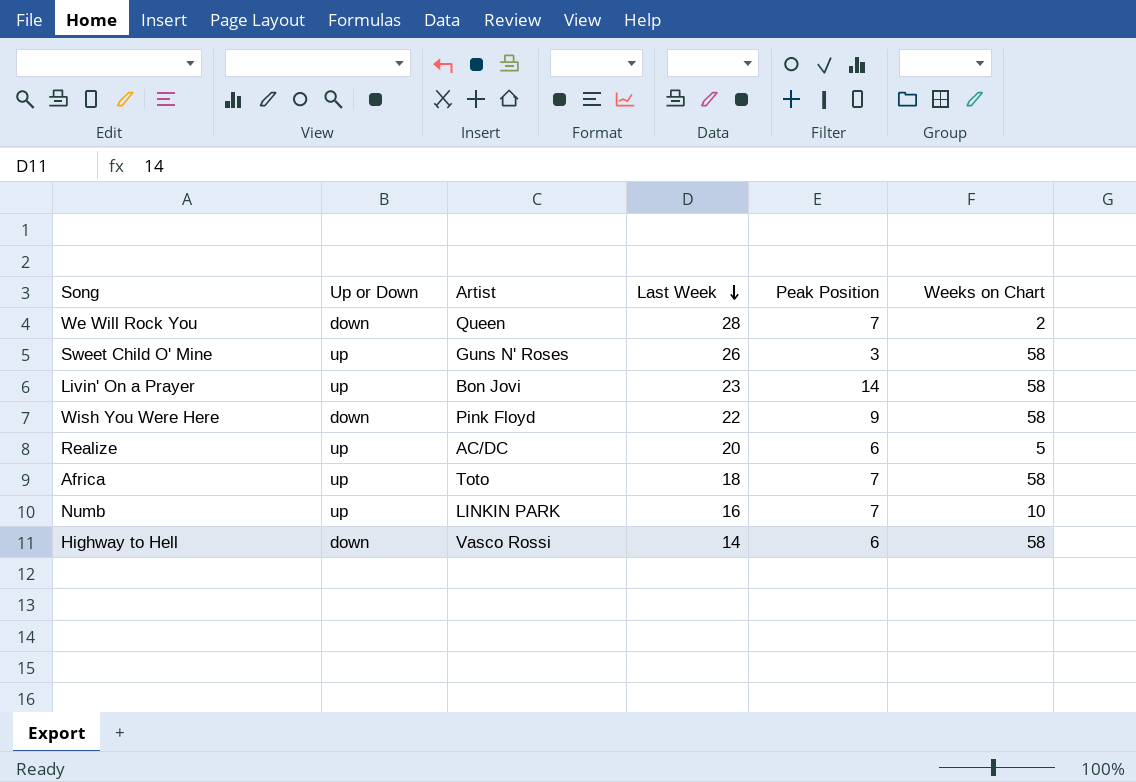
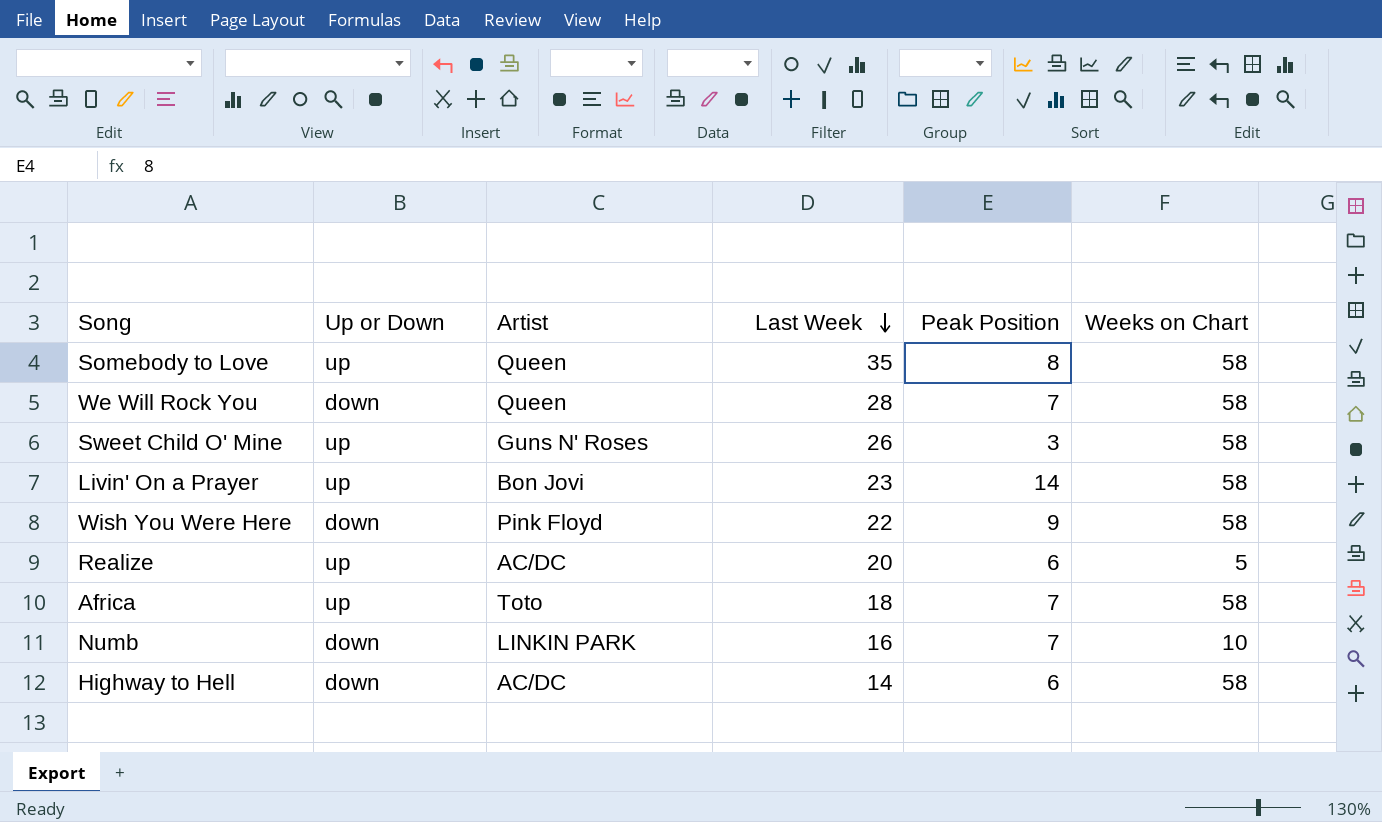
row Somebody to Love: none -> up | Queen | 35 | 8 | 58
We Will Rock You | Weeks on Chart: 2 -> 58
Numb | Up or Down: up -> down
Highway to Hell | Artist: Vasco Rossi -> AC/DC

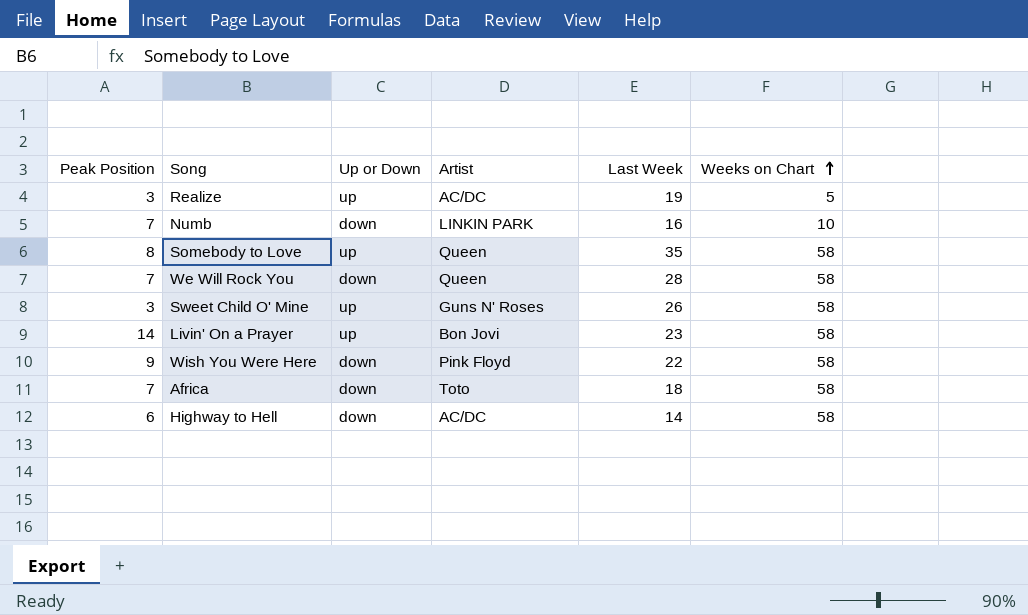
row order: Last Week descending -> Weeks on Chart ascending
column Peak Position | position: 5 -> 1
Realize | Peak Position: 6 -> 3
Realize | Last Week: 20 -> 19
Africa | Up or Down: up -> down

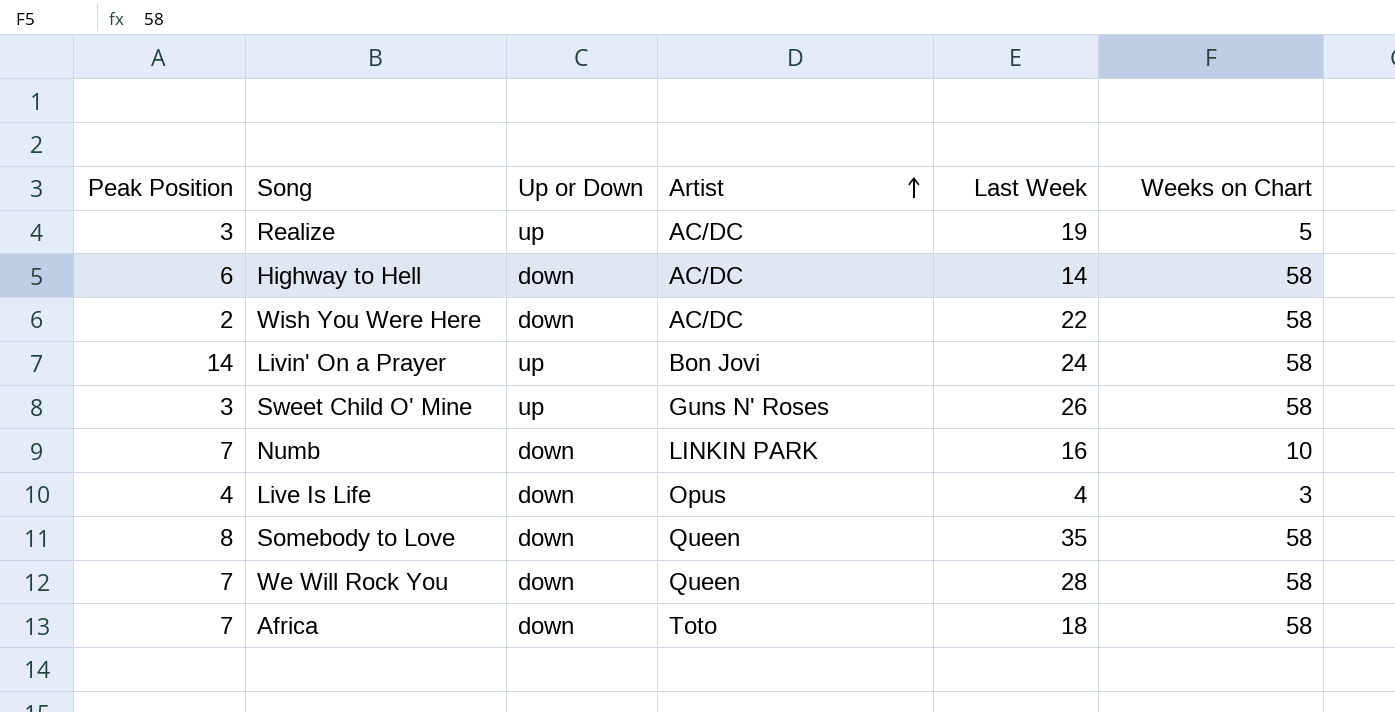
row order: Weeks on Chart ascending -> Artist ascending
Wish You Were Here | Peak Position: 9 -> 2
Wish You Were Here | Artist: Pink Floyd -> AC/DC
Livin' On a Prayer | Last Week: 23 -> 24
row Live Is Life: none -> 4 | down | Opus | 4 | 3
Somebody to Love | Up or Down: up -> down

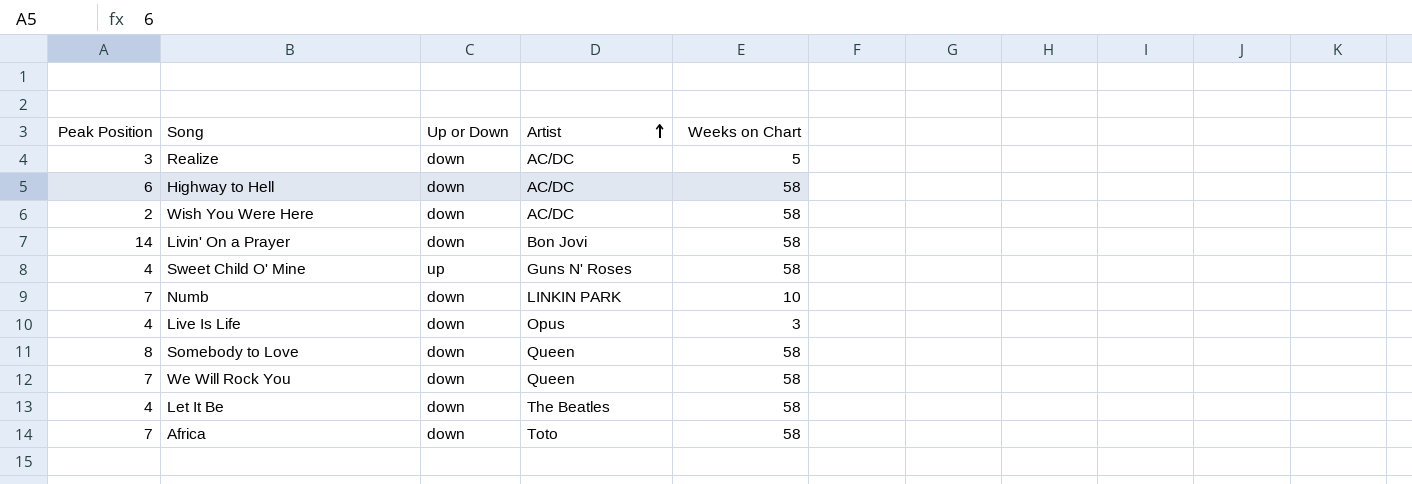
column Last Week | position: 5 -> none
Realize | Up or Down: up -> down
Livin' On a Prayer | Up or Down: up -> down
Sweet Child O' Mine | Peak Position: 3 -> 4
row Let It Be: none -> 4 | down | The Beatles | 58

